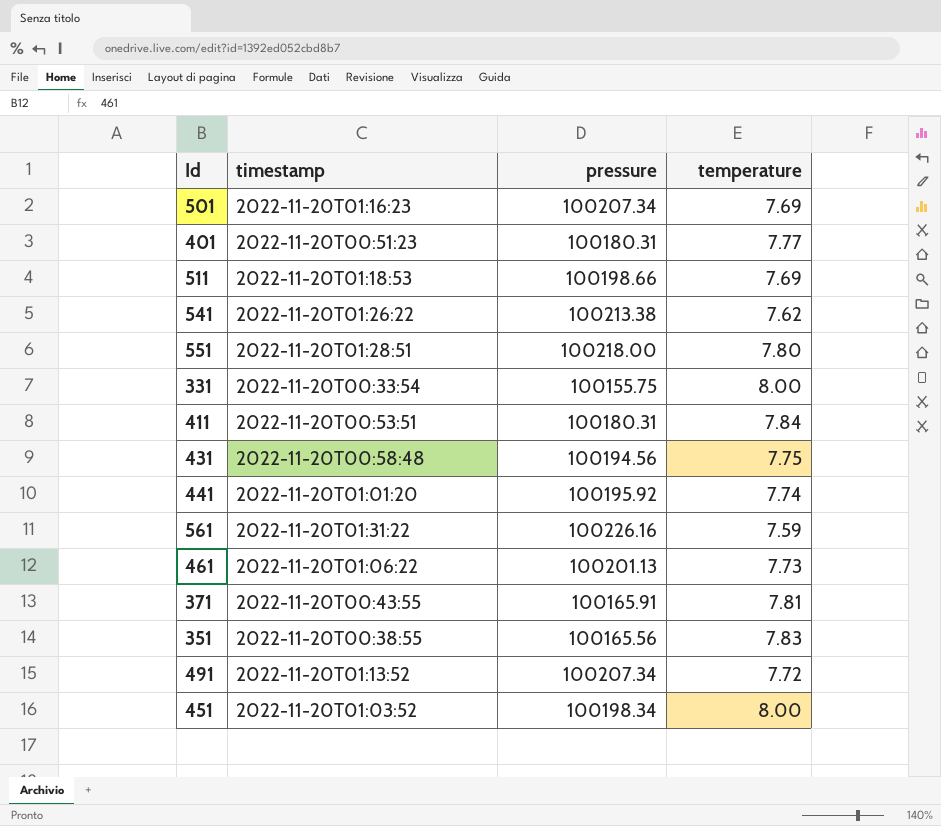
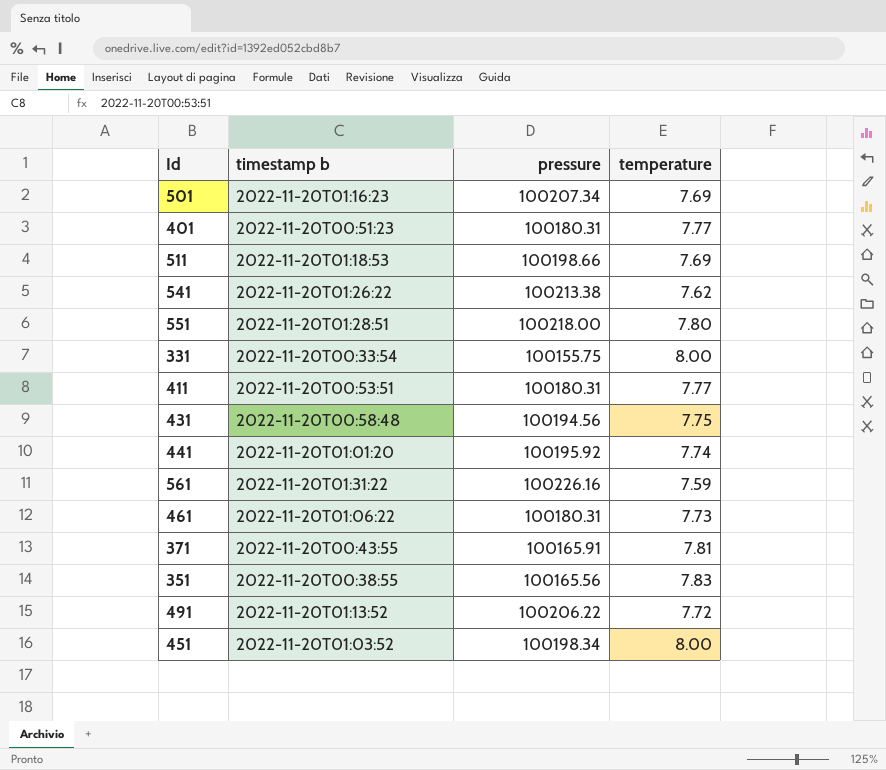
column name: timestamp -> timestamp b
411 | temperature: 7.84 -> 7.77
461 | pressure: 100201.13 -> 100180.31
491 | pressure: 100207.34 -> 100206.22

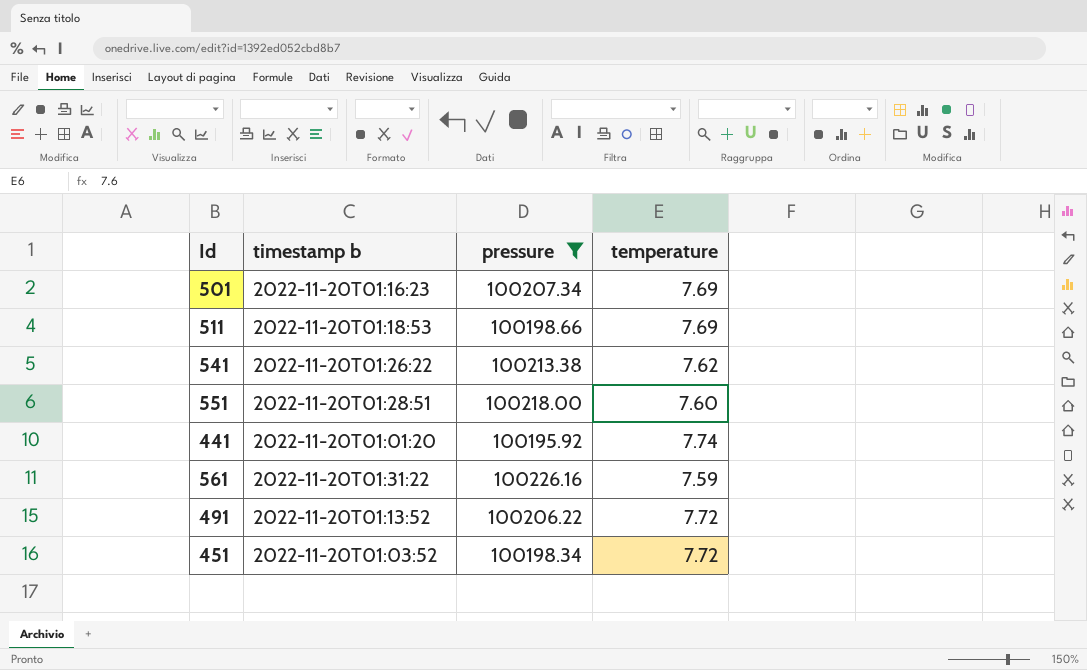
filter: none -> pressure >= 100195.92
551 | temperature: 7.80 -> 7.60
451 | temperature: 8.00 -> 7.72

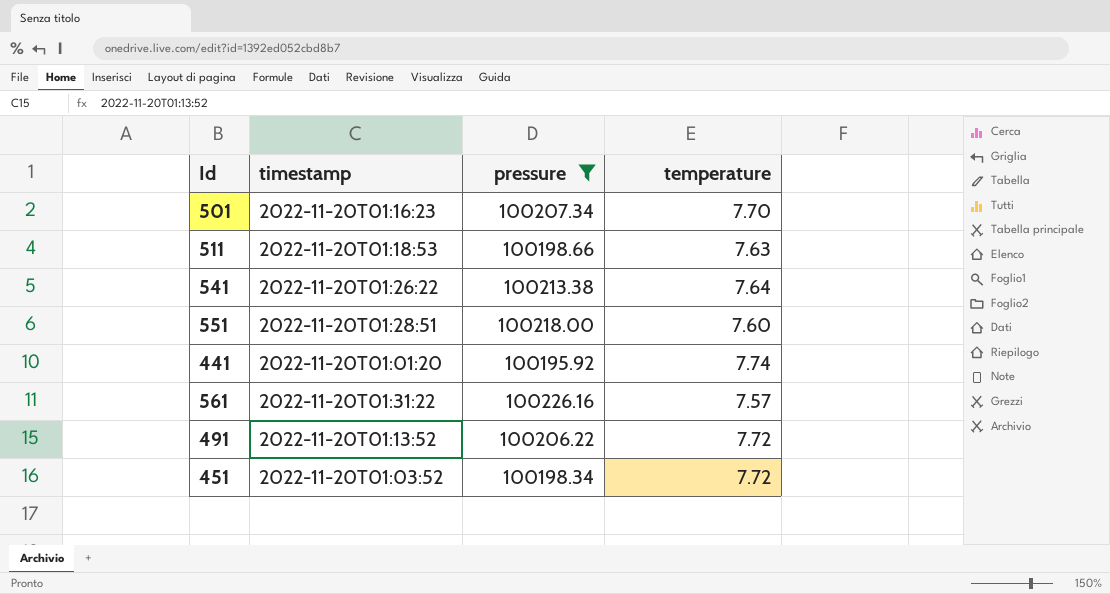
column name: timestamp b -> timestamp
501 | temperature: 7.69 -> 7.70
511 | temperature: 7.69 -> 7.63
541 | temperature: 7.62 -> 7.64
561 | temperature: 7.59 -> 7.57

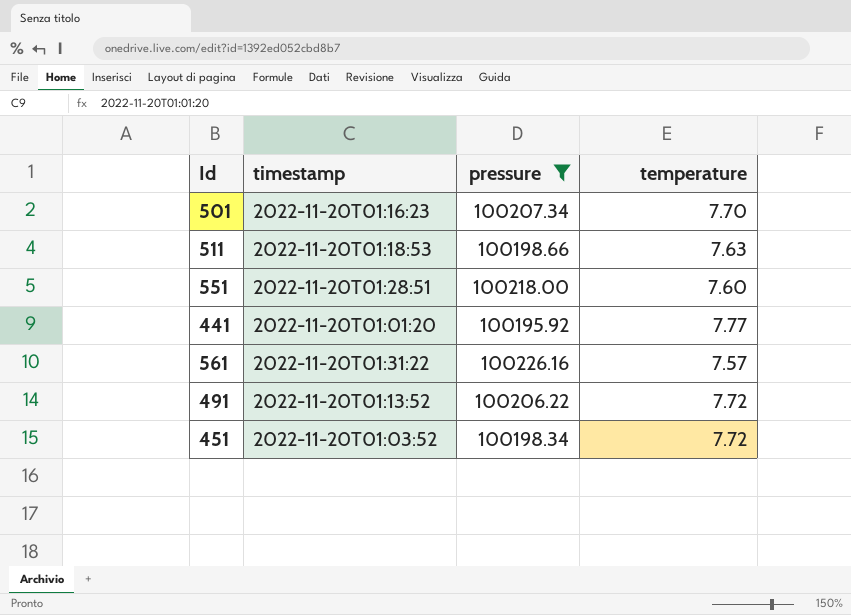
row 541: 2022-11-20T01:26:22 | 100213.38 | 7.64 -> none
441 | temperature: 7.74 -> 7.77

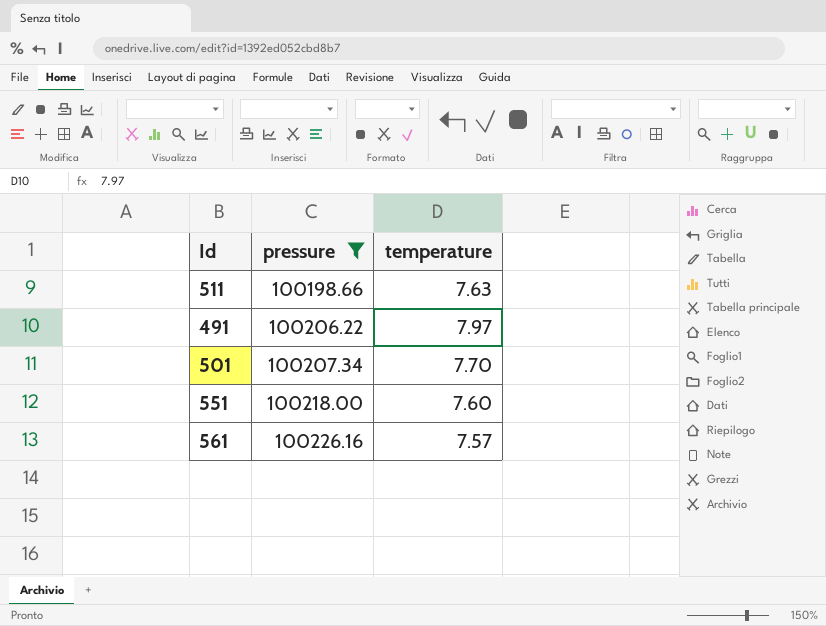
row order: none -> pressure ascending
column timestamp | position: 2 -> none
row 441: 2022-11-20T01:01:20 | 100195.92 | 7.77 -> none
row 451: 2022-11-20T01:03:52 | 100198.34 | 7.72 -> none
491 | temperature: 7.72 -> 7.97

